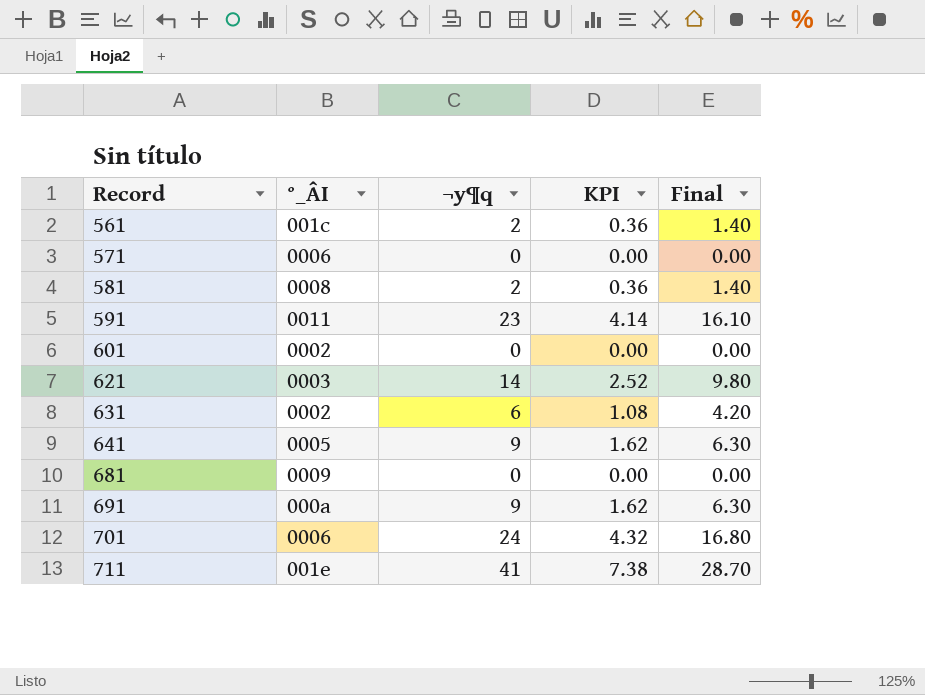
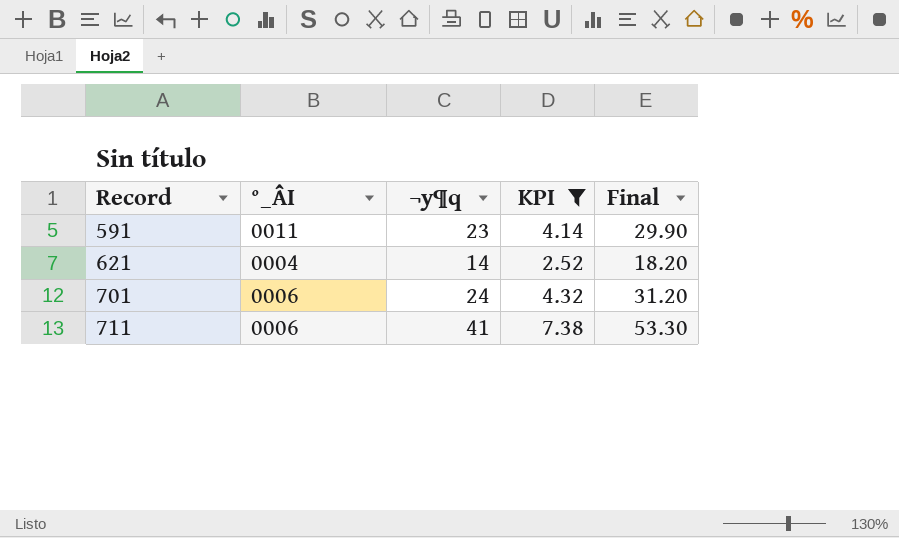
filter: none -> KPI >= 2.52
column Final | formula: [¬y¶q] * 0.7 -> [¬y¶q] * 1.3
621 | °_ÂI: 0003 -> 0004
711 | °_ÂI: 001e -> 0006

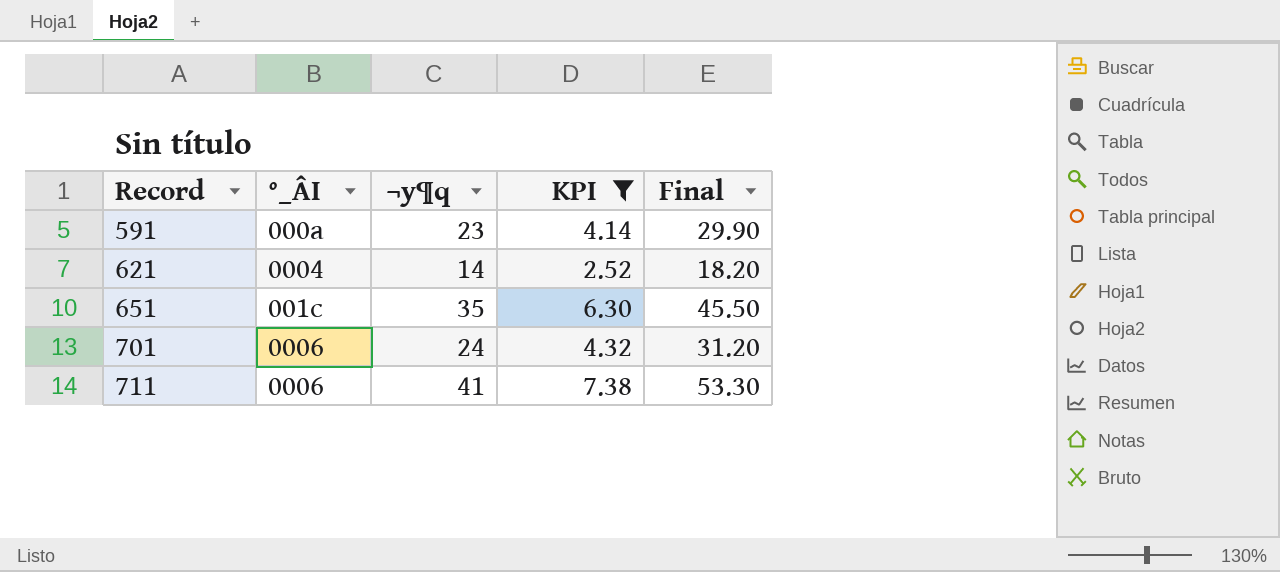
591 | °_ÂI: 0011 -> 000a
row 651: none -> 001c | 35 | 6.30 | 45.50

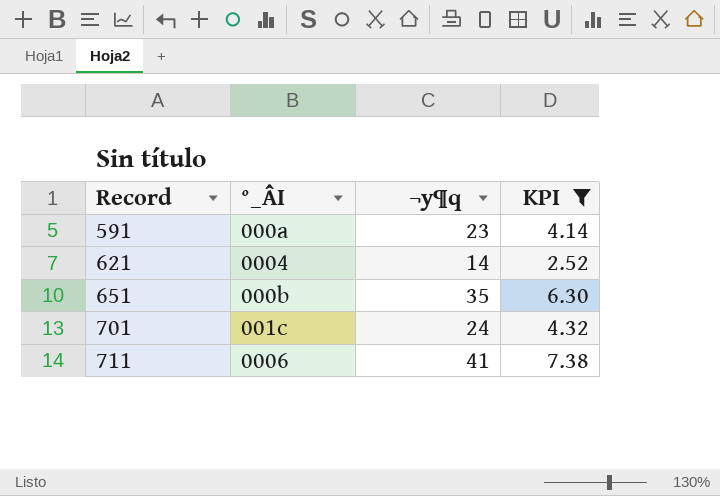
column Final | formula: [¬y¶q] * 1.3 -> none
651 | °_ÂI: 001c -> 000b
701 | °_ÂI: 0006 -> 001c

